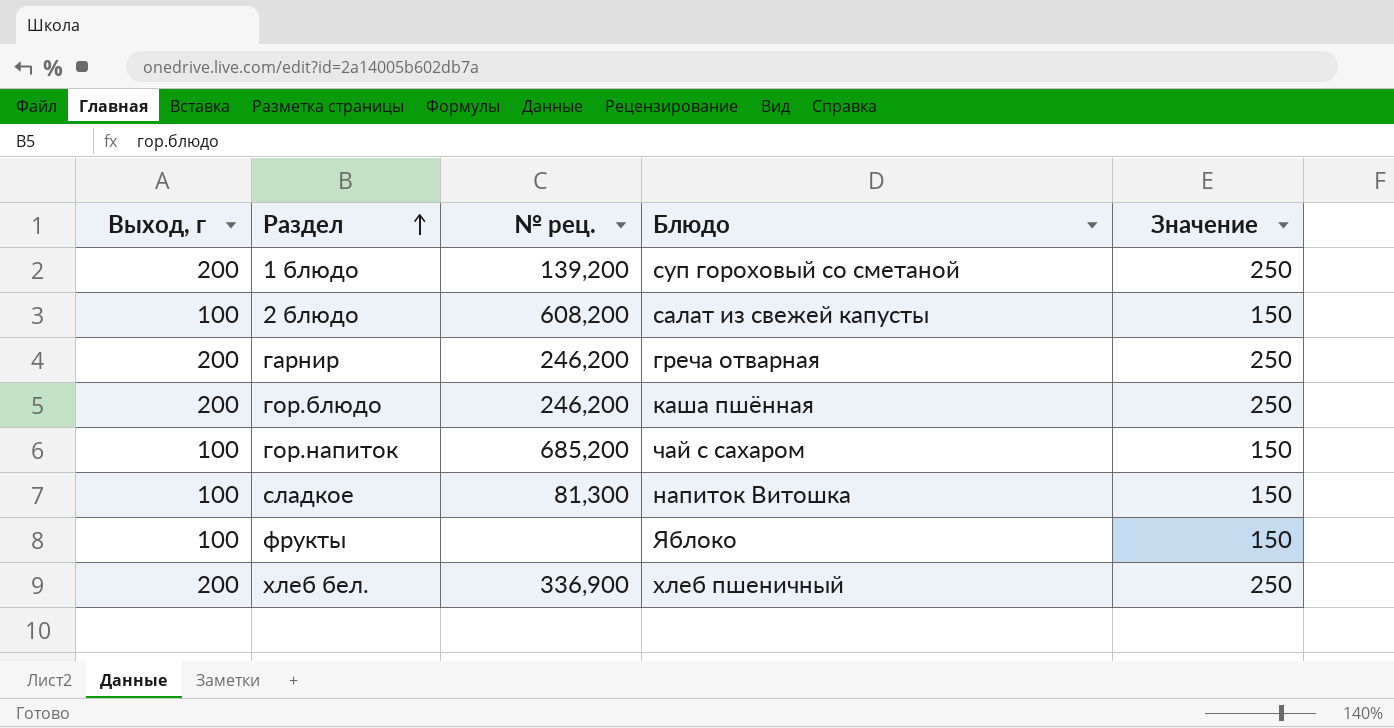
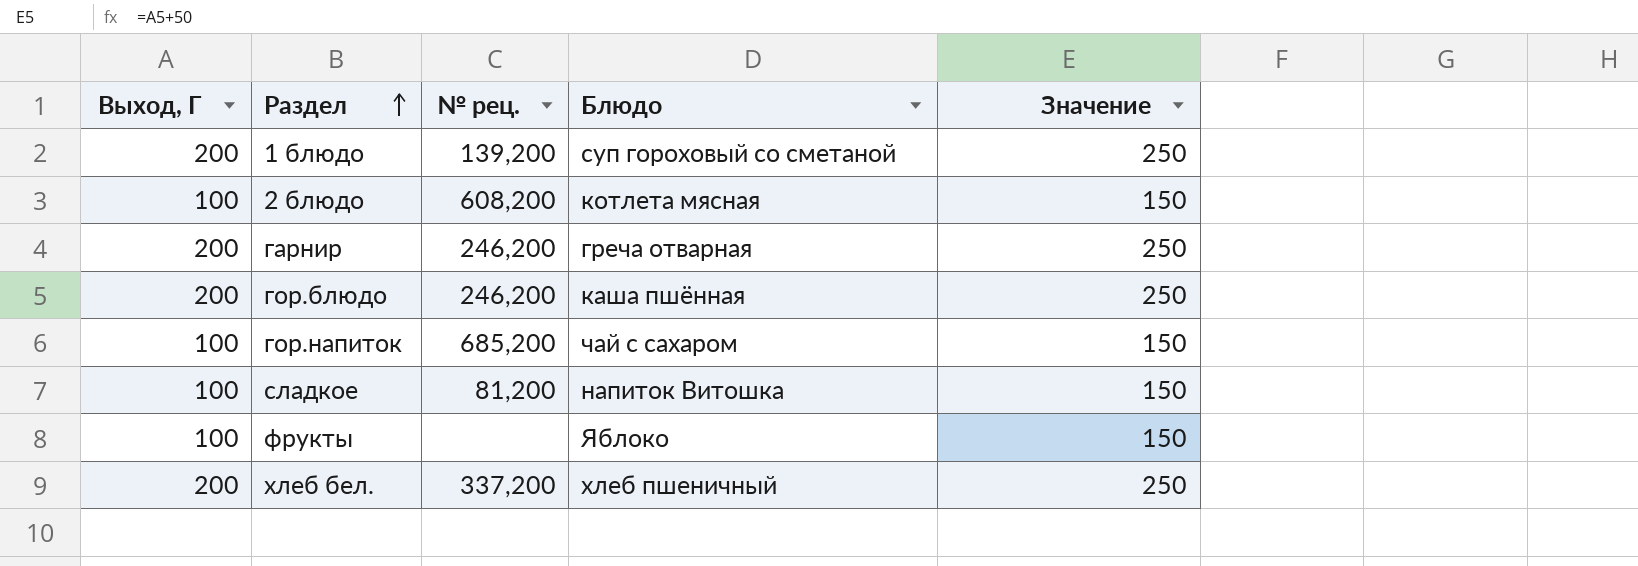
column name: Выход, г -> Выход, Г
2 блюдо | Блюдо: салат из свежей капусты -> котлета мясная
сладкое | № рец.: 81,300 -> 81,200
хлеб бел. | № рец.: 336,900 -> 337,200

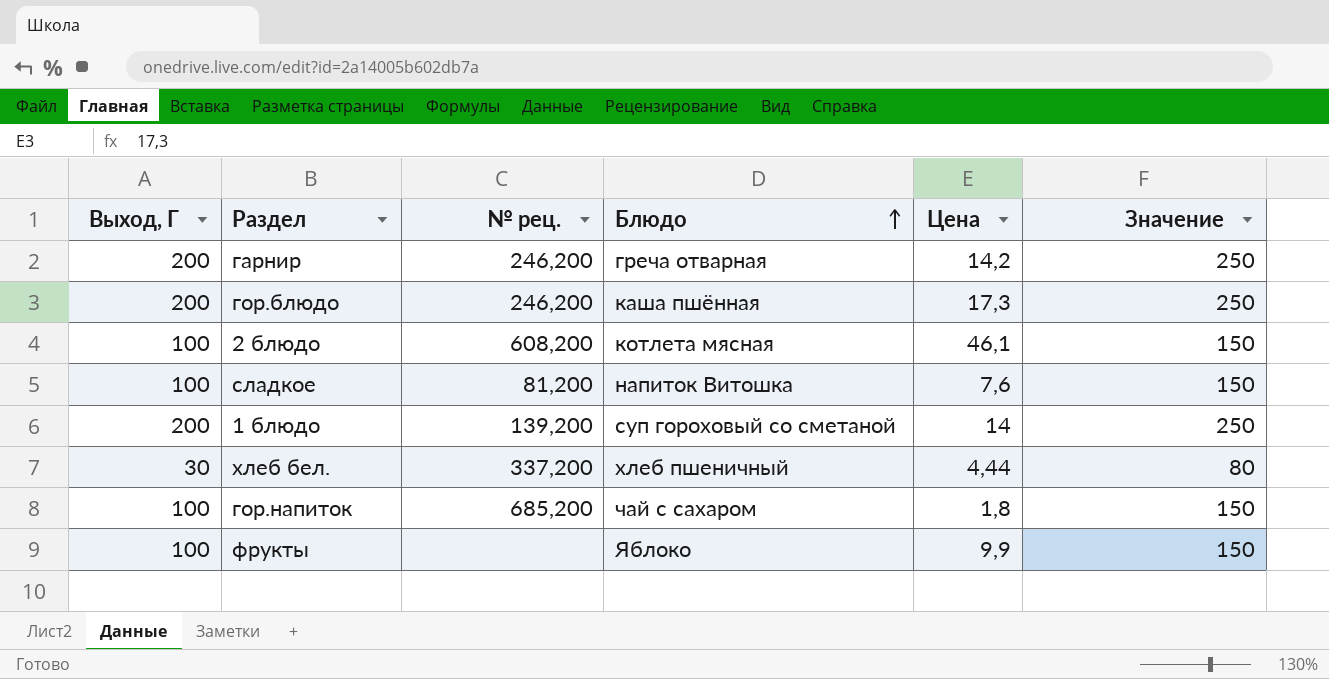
row order: Раздел ascending -> Блюдо ascending
column Цена | position: none -> 5
хлеб бел. | Выход, Г: 200 -> 30
хлеб бел. | Значение: 250 -> 80

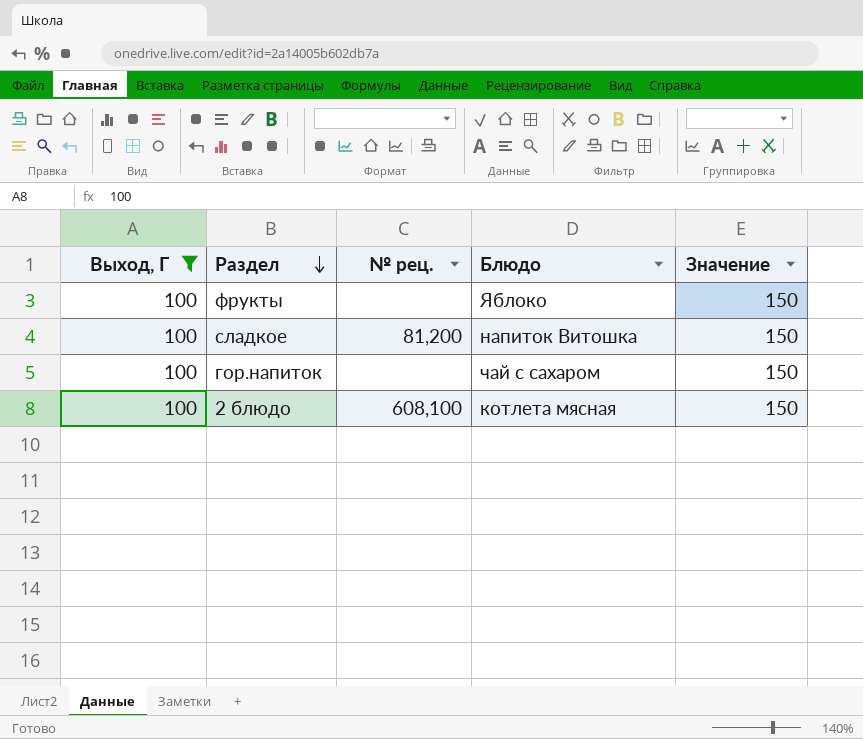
filter: none -> Выход, Г = 100
row order: Блюдо ascending -> Раздел descending
column Цена | position: 5 -> none
гор.напиток | № рец.: 685,200 -> none
2 блюдо | № рец.: 608,200 -> 608,100

